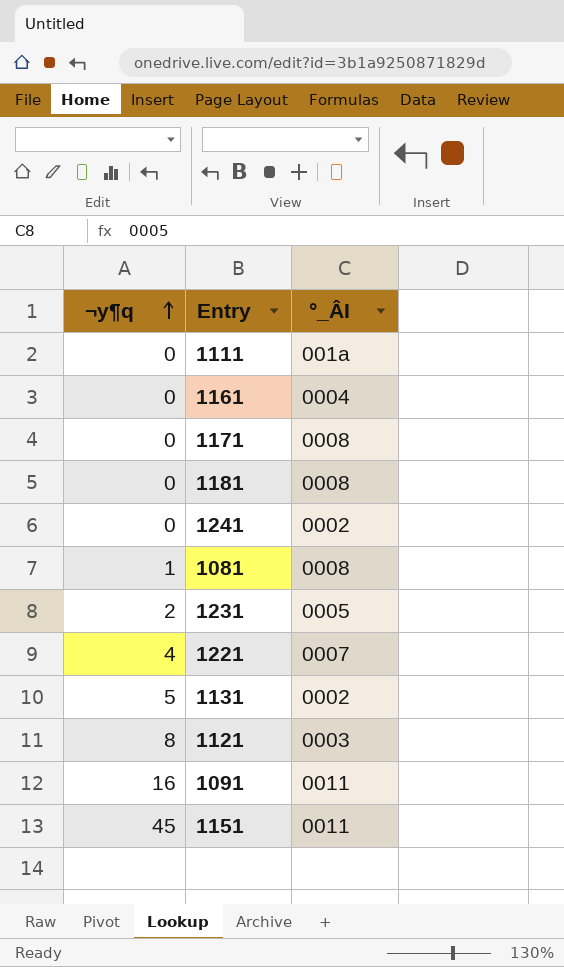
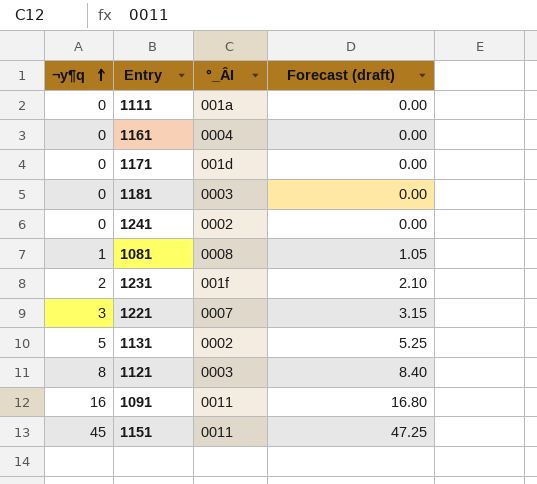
column Forecast (draft) | formula: none -> [¬y¶q] * 1.05
1171 | °_ÂI: 0008 -> 001d
1181 | °_ÂI: 0008 -> 0003
1231 | °_ÂI: 0005 -> 001f
1221 | ¬y¶q: 4 -> 3

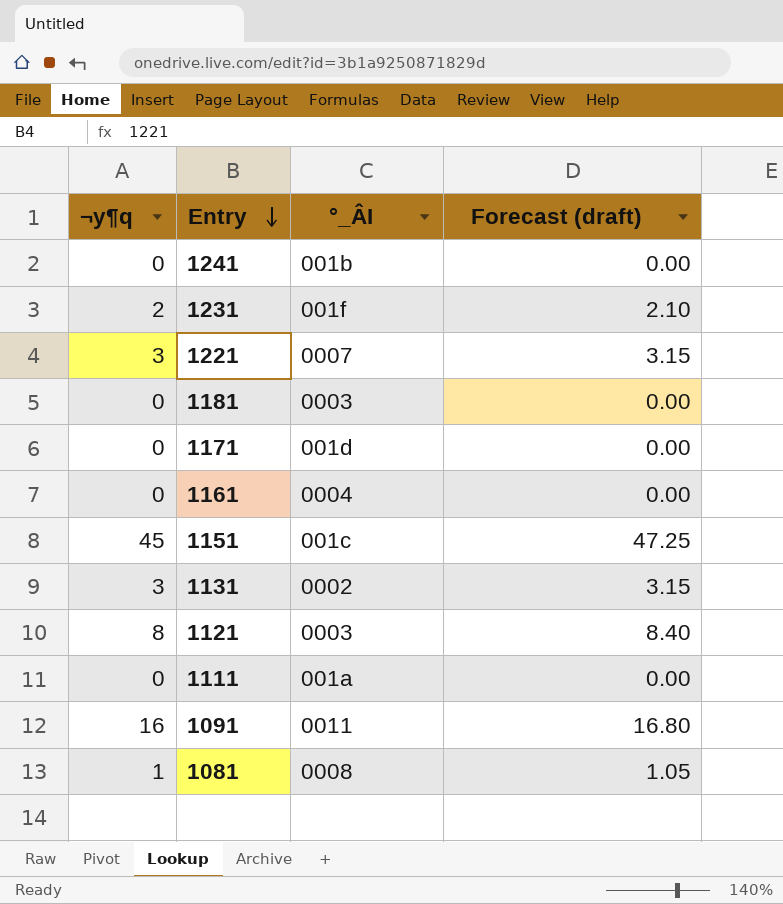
row order: ¬y¶q ascending -> Entry descending
1241 | °_ÂI: 0002 -> 001b
1151 | °_ÂI: 0011 -> 001c
1131 | ¬y¶q: 5 -> 3
1131 | Forecast (draft): 5.25 -> 3.15

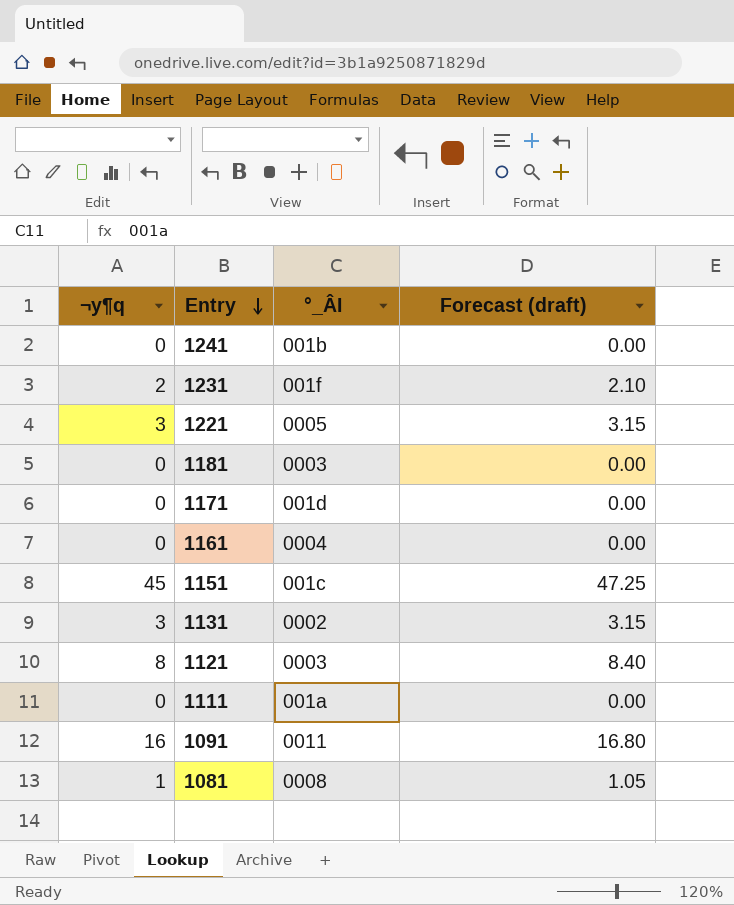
1221 | °_ÂI: 0007 -> 0005

